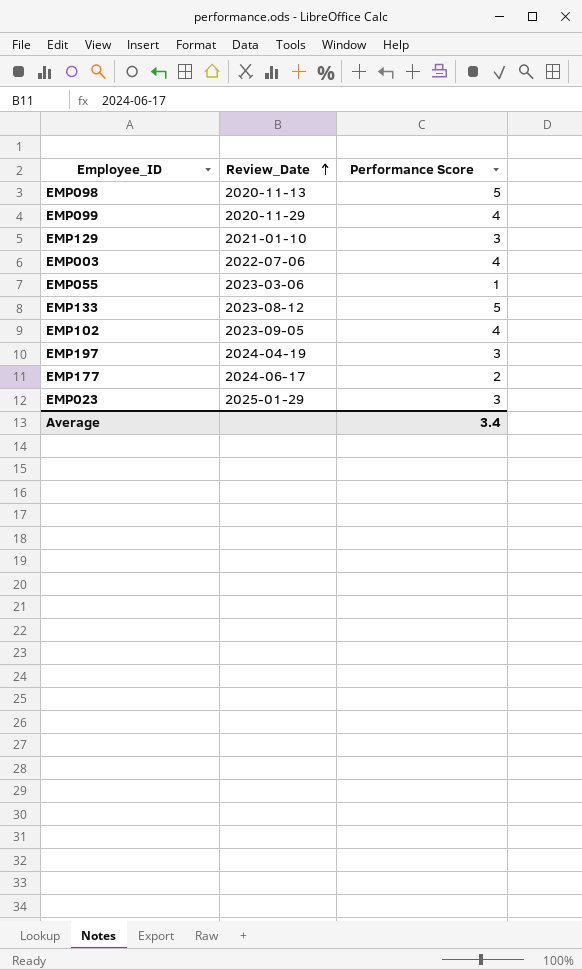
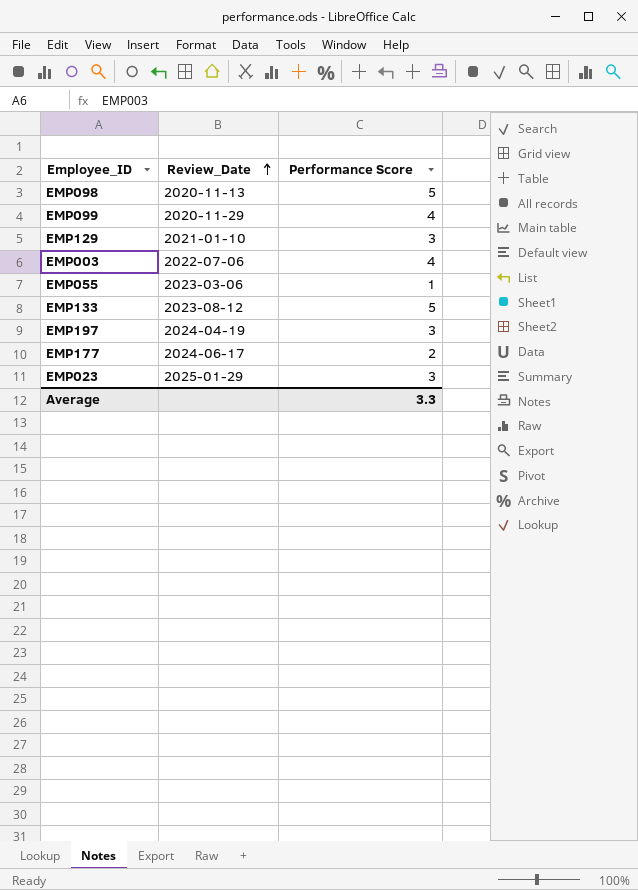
row EMP102: 2023-09-05 | 4 -> none
Average | Performance Score: 3.4 -> 3.3

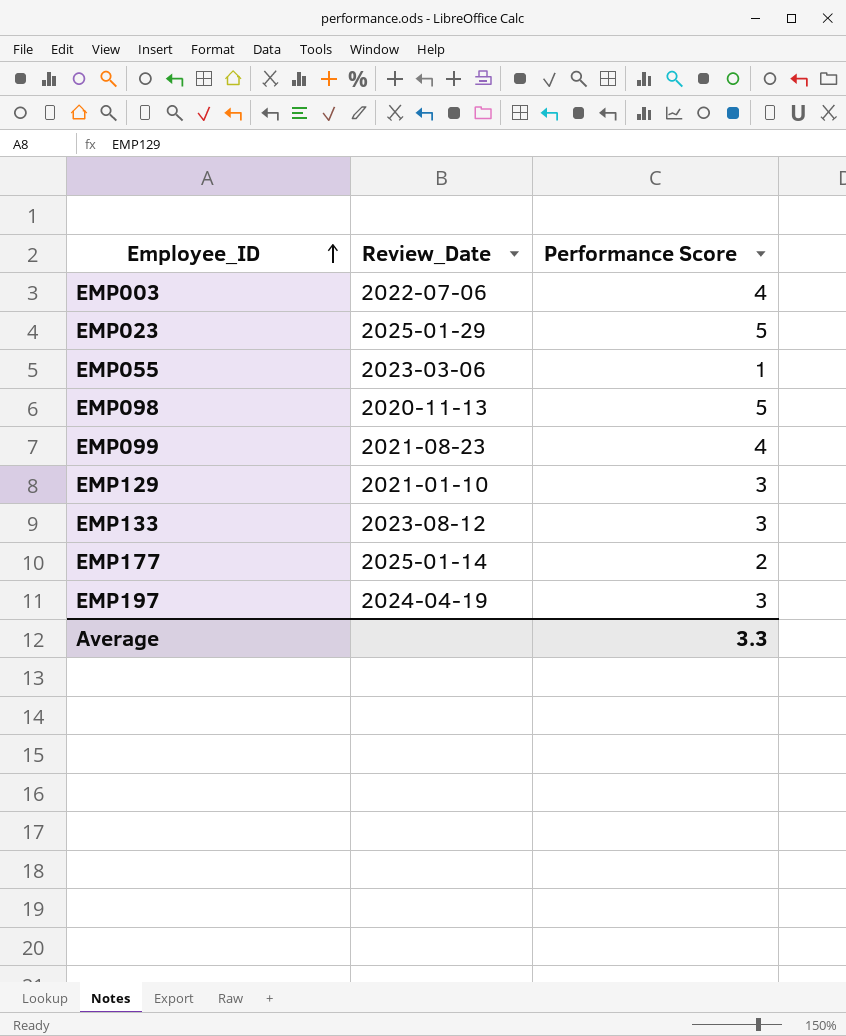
row order: Review_Date ascending -> Employee_ID ascending
EMP023 | Performance Score: 3 -> 5
EMP099 | Review_Date: 2020-11-29 -> 2021-08-23
EMP133 | Performance Score: 5 -> 3
EMP177 | Review_Date: 2024-06-17 -> 2025-01-14

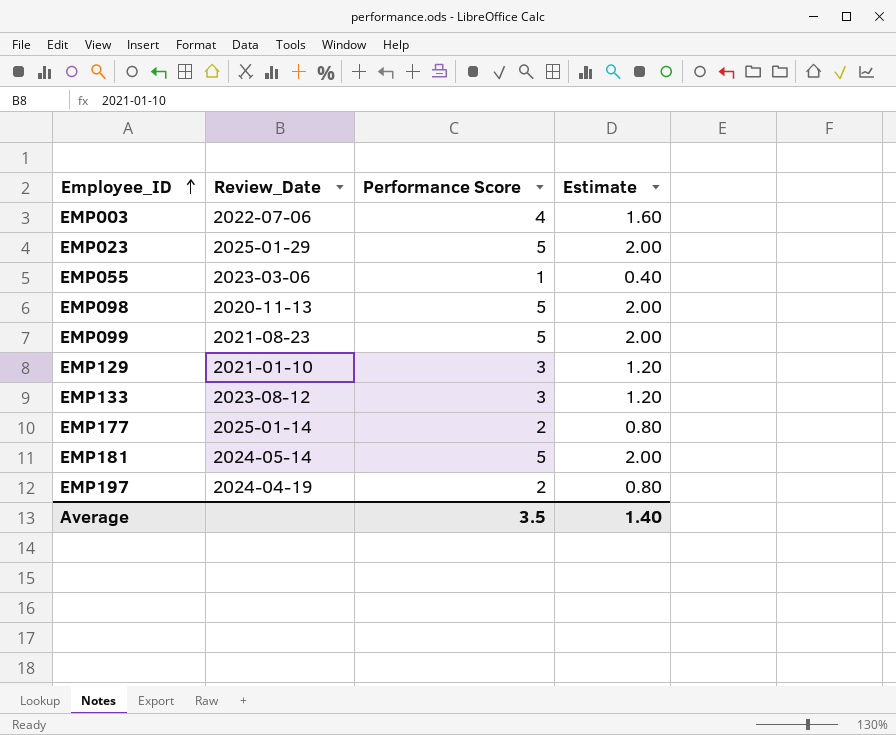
column Estimate | formula: none -> [Performance Score] * 0.4
EMP099 | Performance Score: 4 -> 5
row EMP181: none -> 2024-05-14 | 5 | 2.00
EMP197 | Performance Score: 3 -> 2
Average | Performance Score: 3.3 -> 3.5

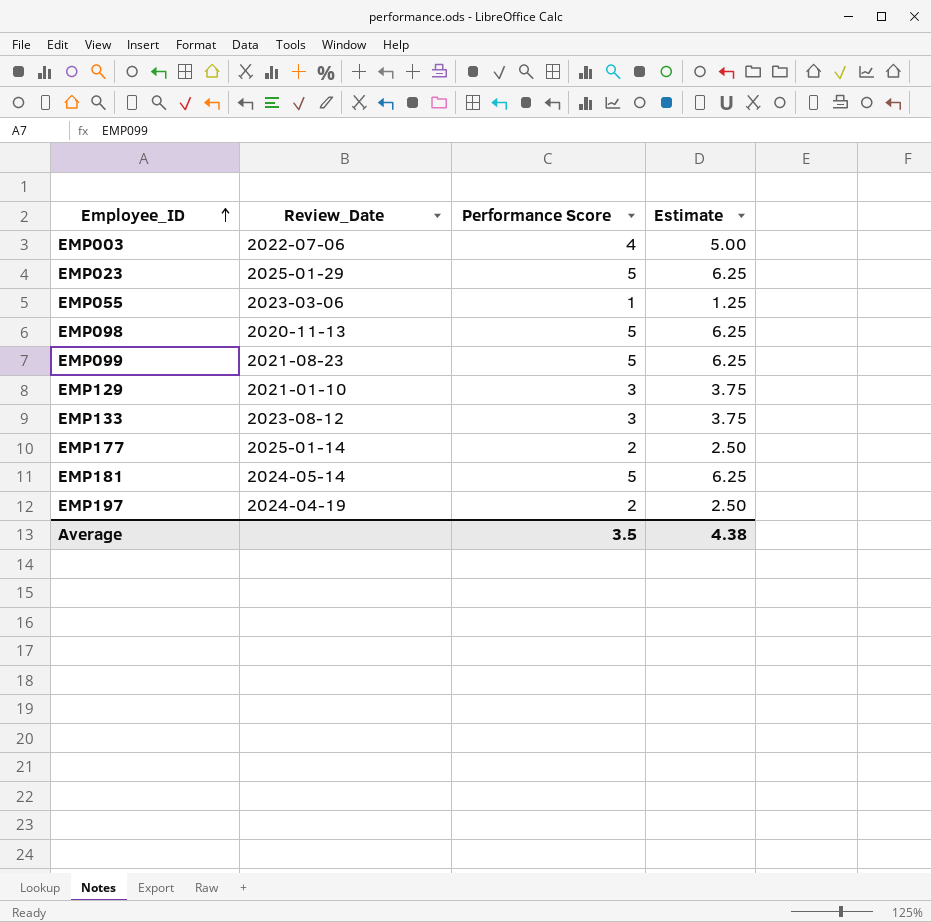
column Estimate | formula: [Performance Score] * 0.4 -> [Performance Score] * 1.25
Average | Estimate: 1.40 -> 4.38

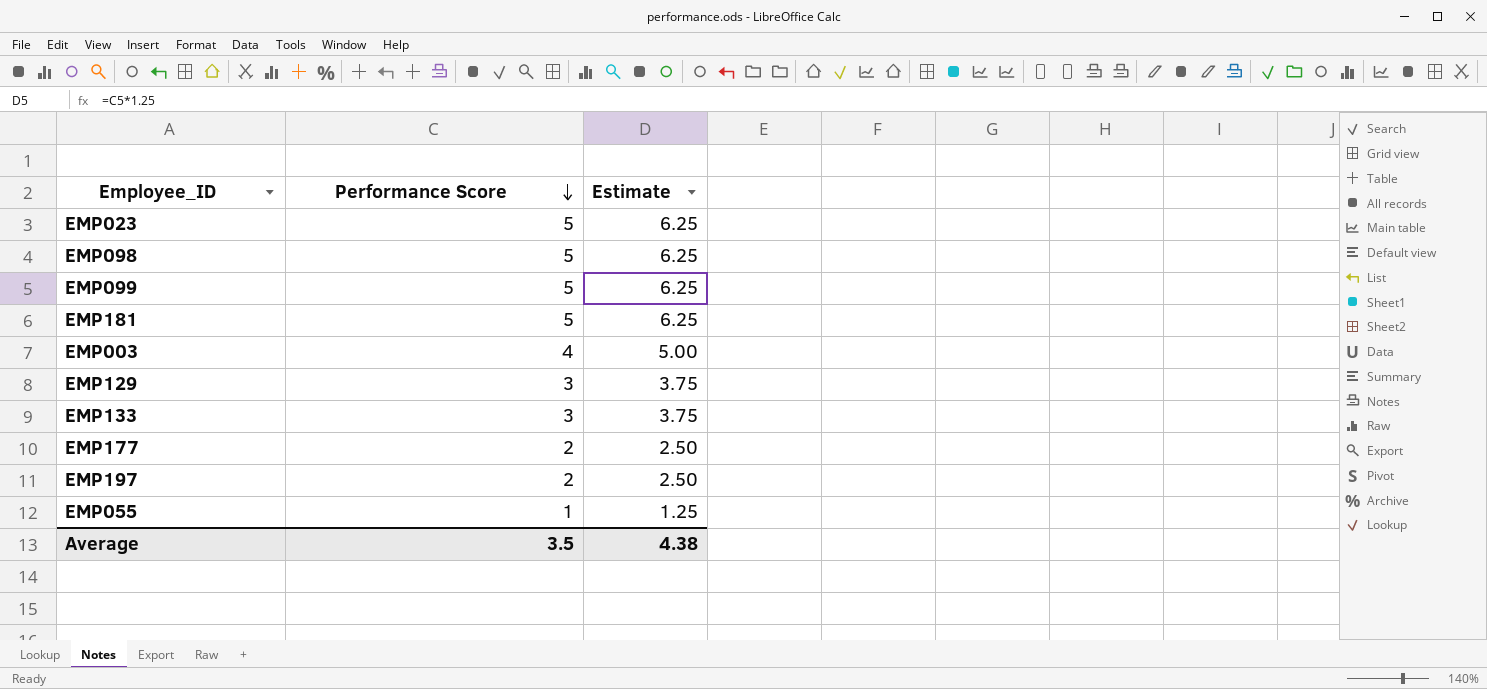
row order: Employee_ID ascending -> Performance Score descending
column Review_Date | position: 2 -> none

